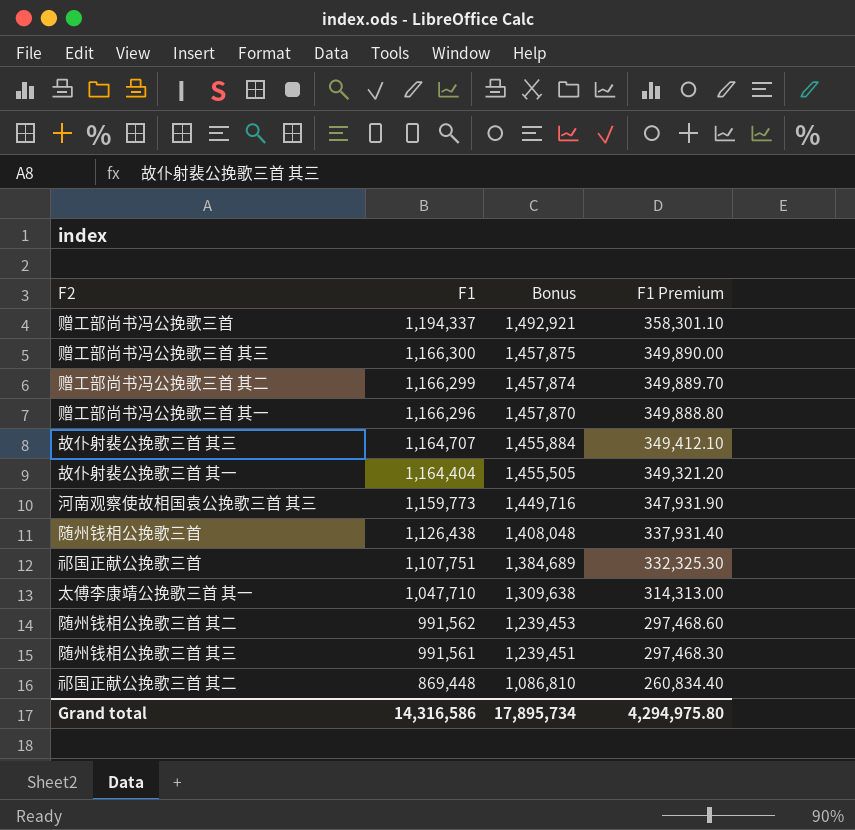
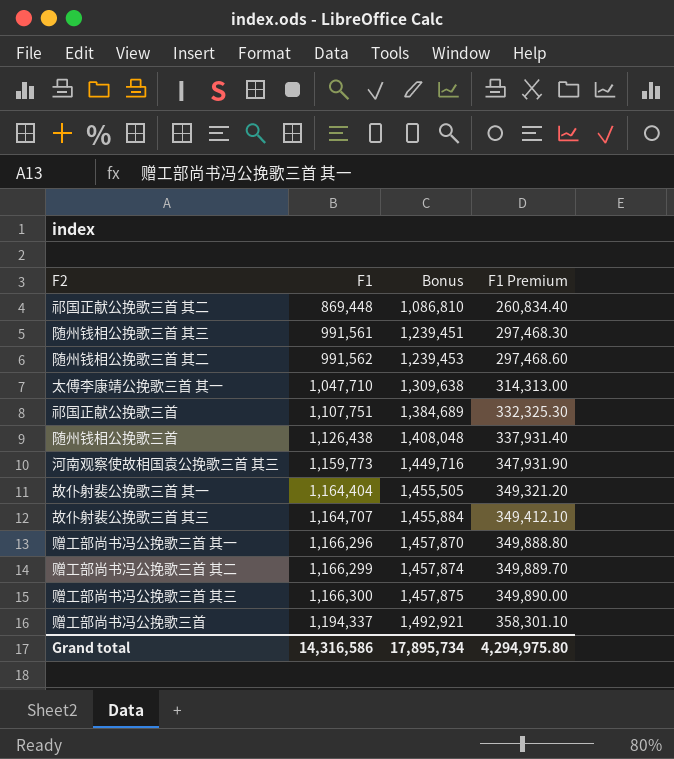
row order: F1 descending -> F1 ascending

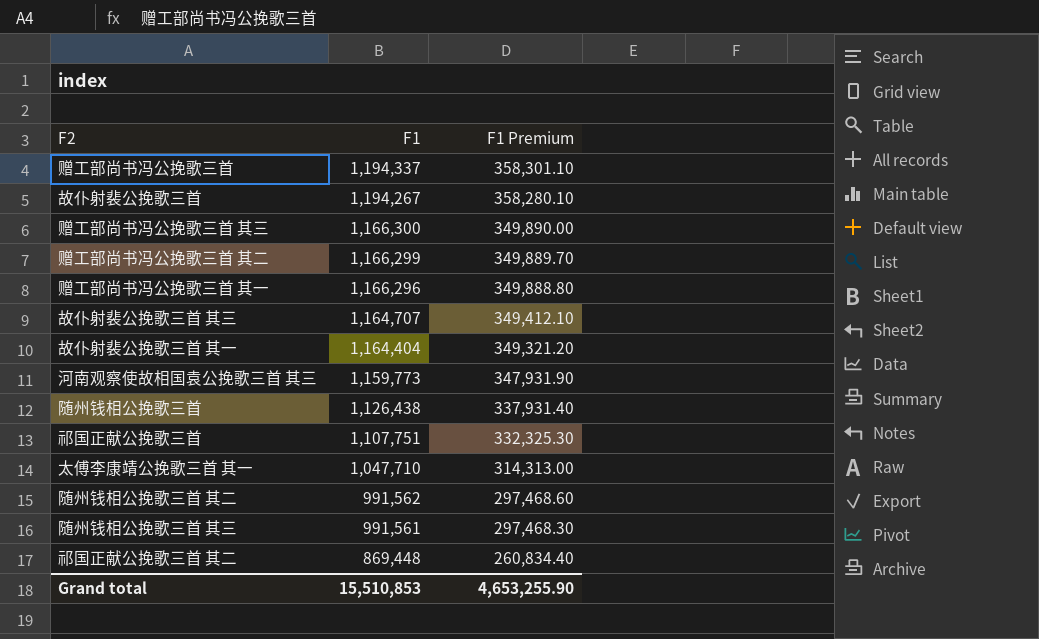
row order: F1 ascending -> F1 descending
column Bonus | formula: [F1] * 1.25 -> none
row 故仆射裴公挽歌三首: none -> 1,194,267 | 358,280.10
Grand total | F1: 14,316,586 -> 15,510,853
Grand total | F1 Premium: 4,294,975.80 -> 4,653,255.90

